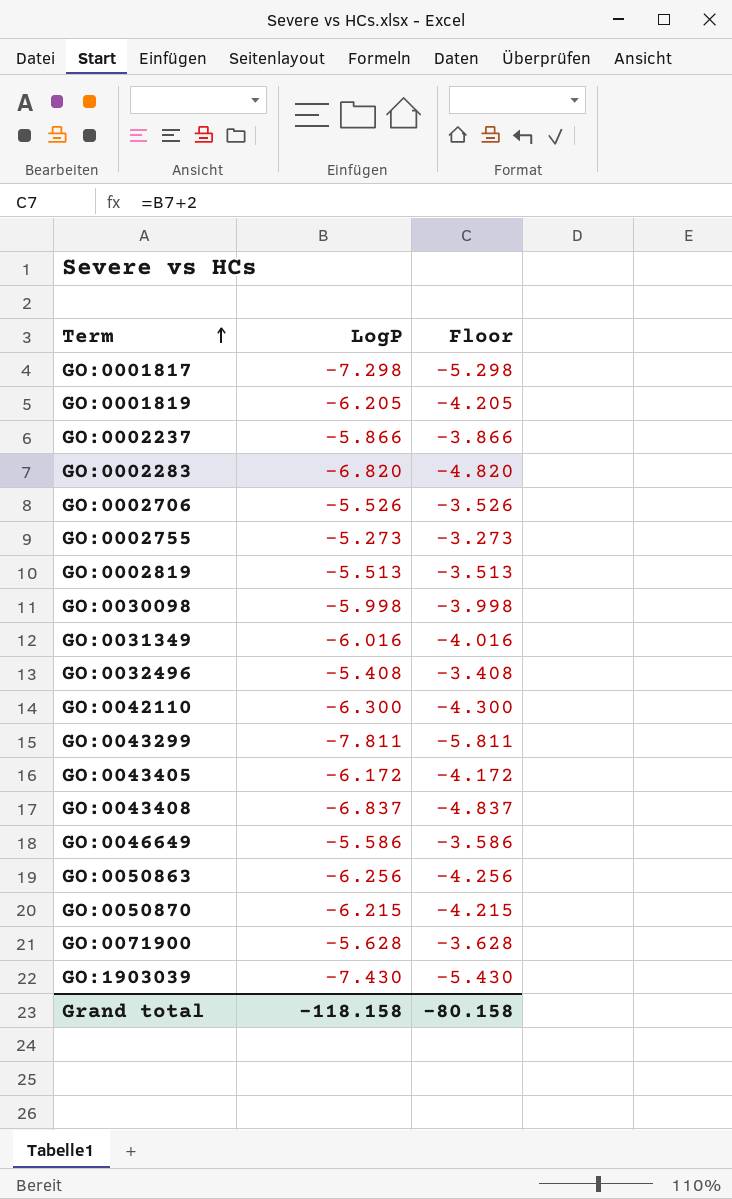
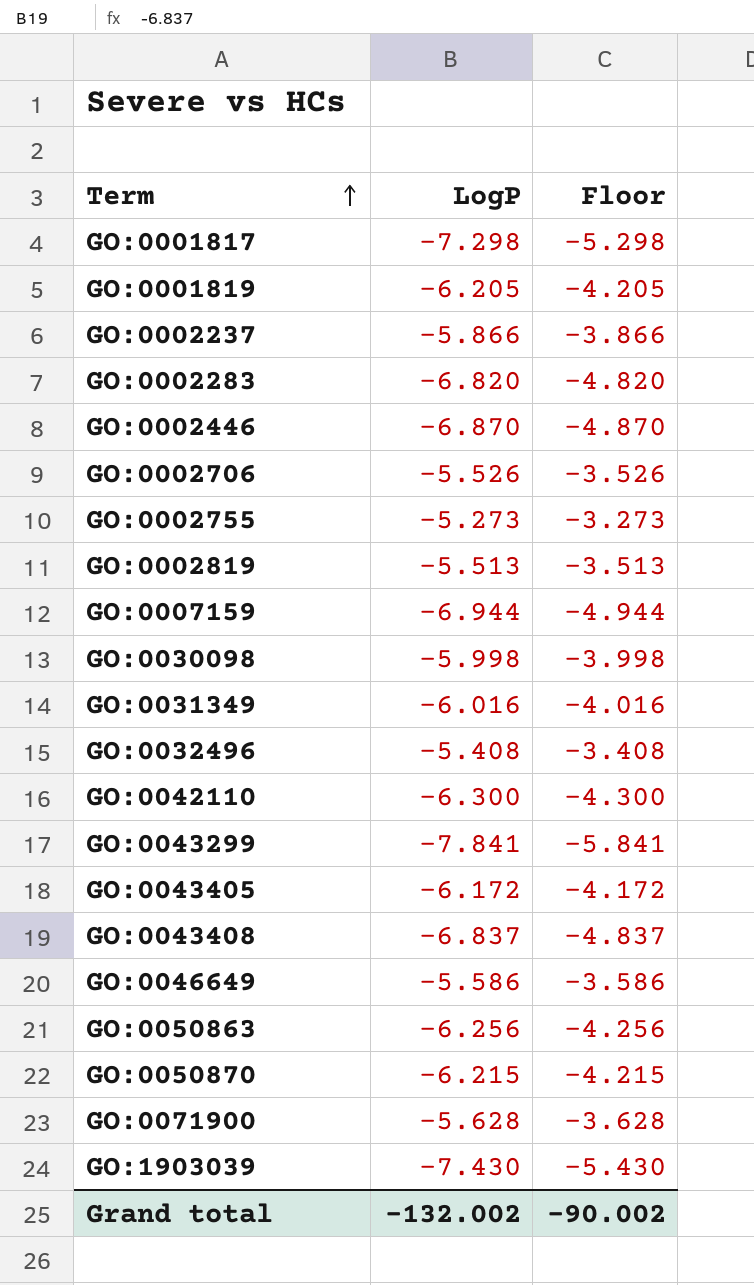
row GO:0002446: none -> -6.870 | -4.870
row GO:0007159: none -> -6.944 | -4.944
GO:0043299 | LogP: -7.811 -> -7.841
GO:0043299 | Floor: -5.811 -> -5.841
Grand total | LogP: -118.158 -> -132.002
Grand total | Floor: -80.158 -> -90.002

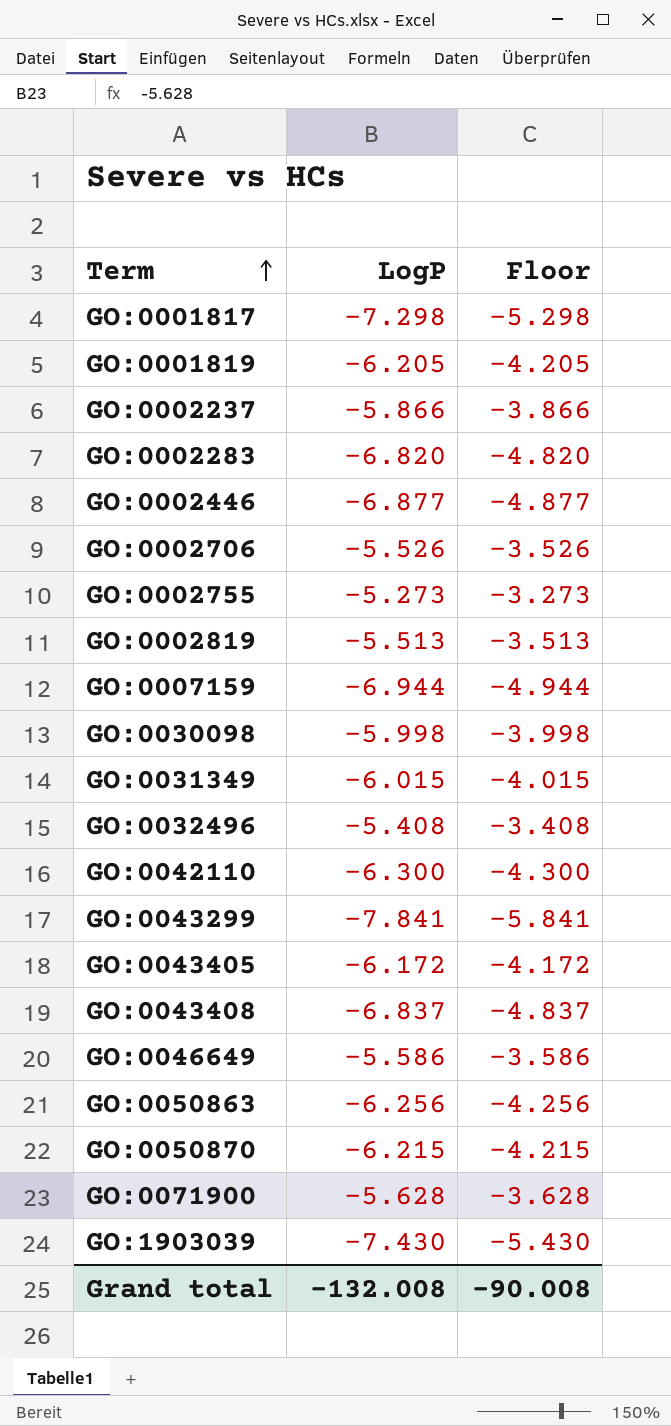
GO:0002446 | LogP: -6.870 -> -6.877
GO:0002446 | Floor: -4.870 -> -4.877
GO:0031349 | LogP: -6.016 -> -6.015
GO:0031349 | Floor: -4.016 -> -4.015
Grand total | LogP: -132.002 -> -132.008
Grand total | Floor: -90.002 -> -90.008

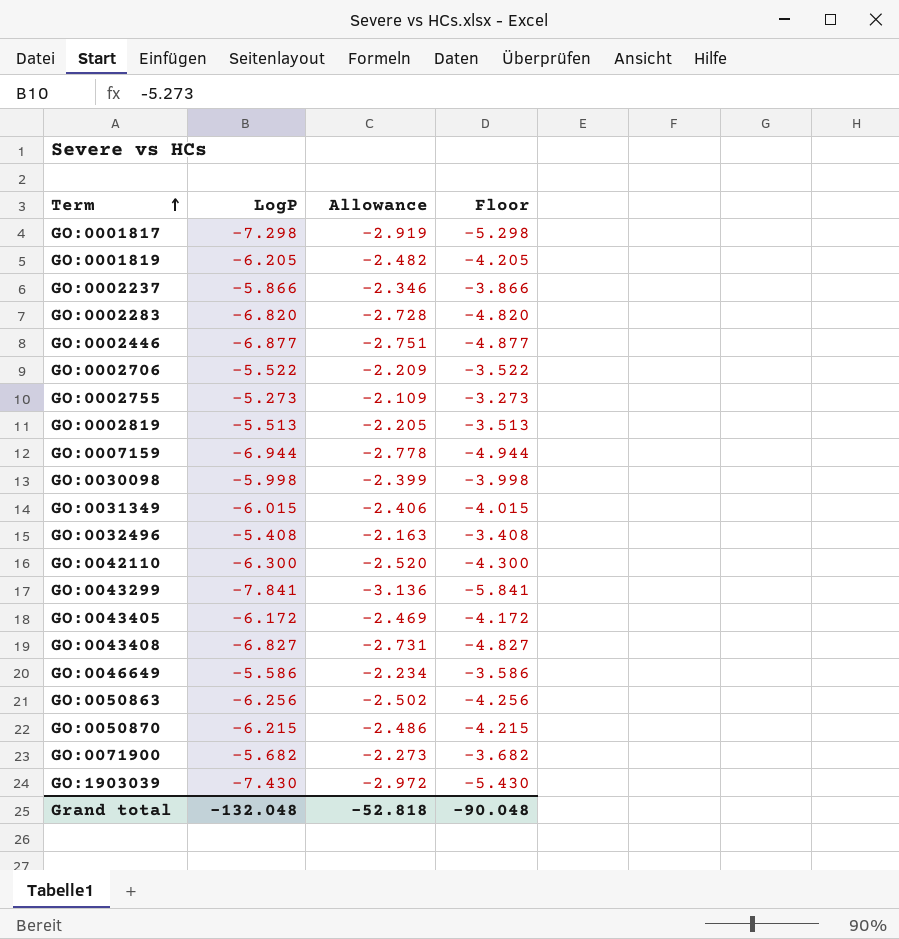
column Allowance | formula: none -> [LogP] * 0.4
GO:0002706 | LogP: -5.526 -> -5.522
GO:0002706 | Floor: -3.526 -> -3.522
GO:0043408 | LogP: -6.837 -> -6.827
GO:0043408 | Floor: -4.837 -> -4.827
GO:0071900 | LogP: -5.628 -> -5.682
GO:0071900 | Floor: -3.628 -> -3.682
Grand total | LogP: -132.008 -> -132.048
Grand total | Floor: -90.008 -> -90.048

